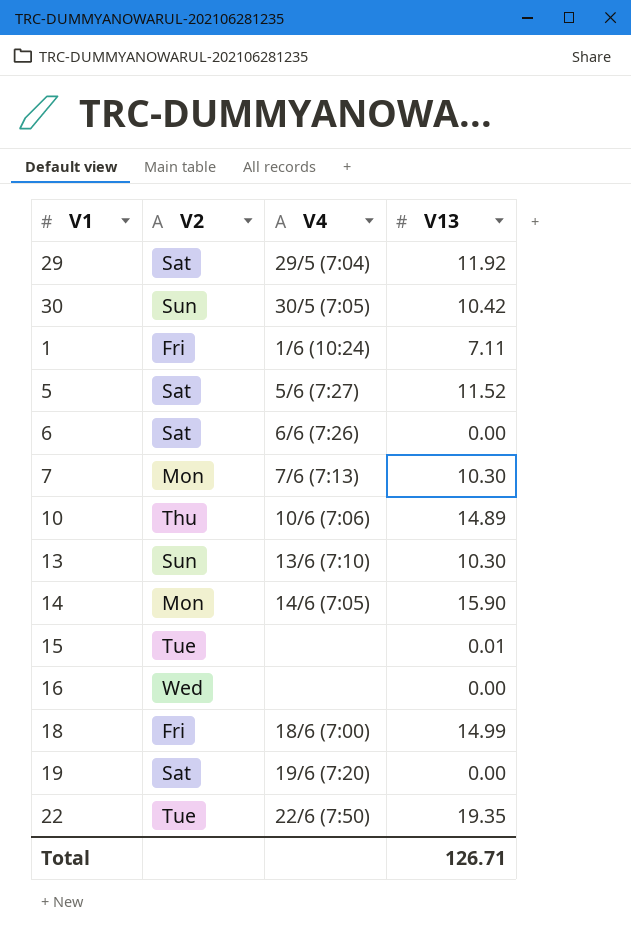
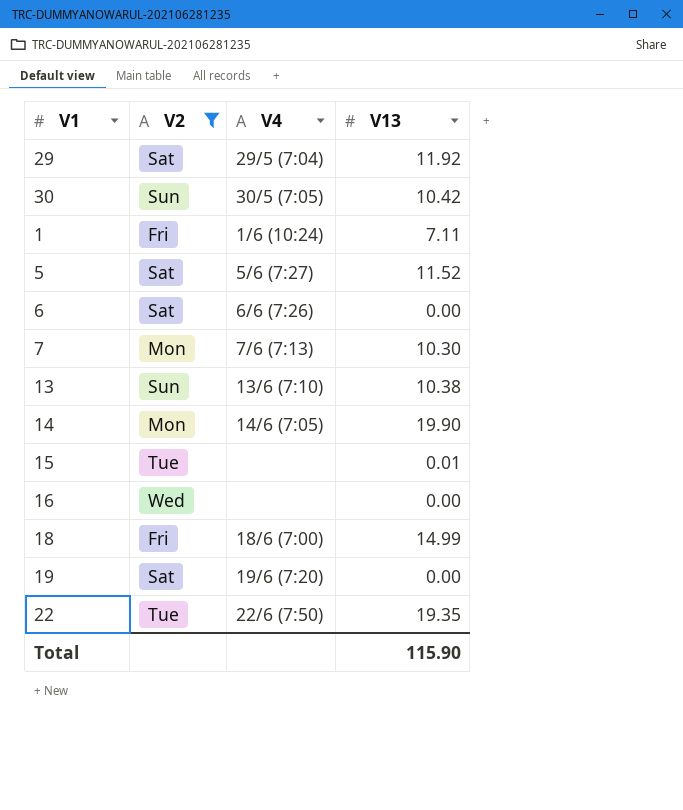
filter: none -> V2 != Thu
13 | V13: 10.30 -> 10.38
14 | V13: 15.90 -> 19.90
Total | V13: 126.71 -> 115.90

